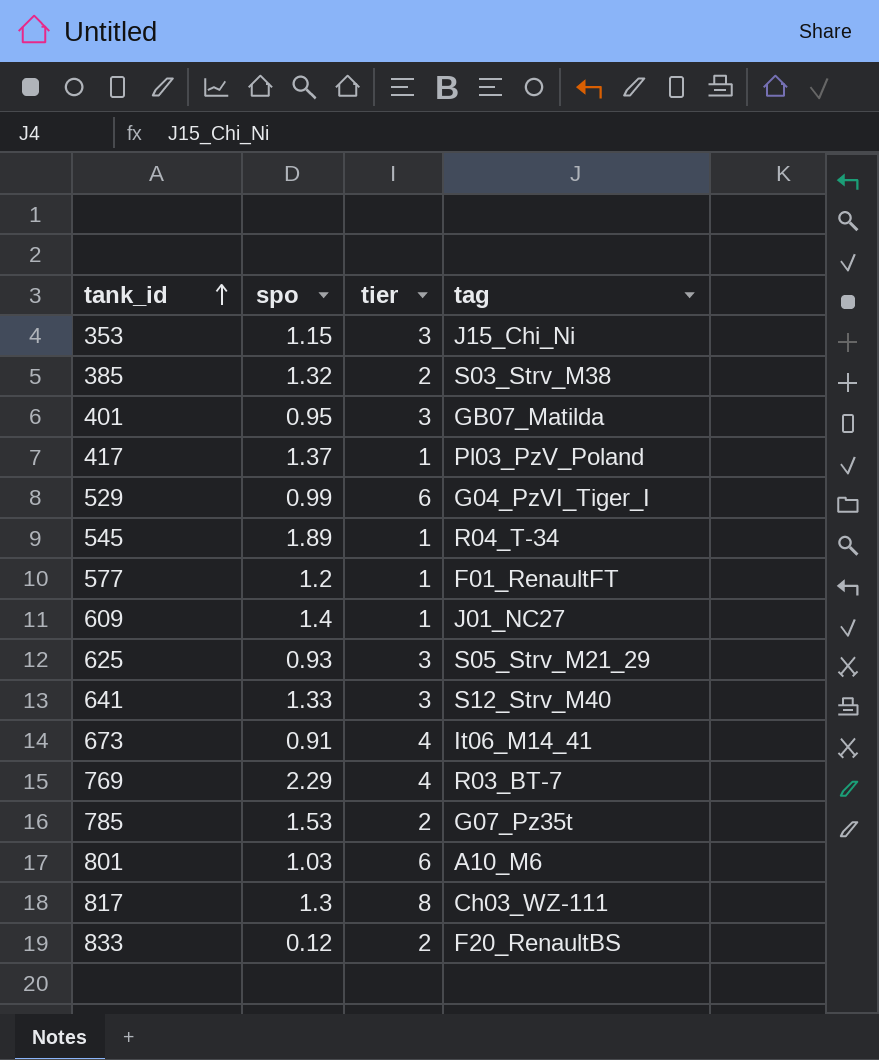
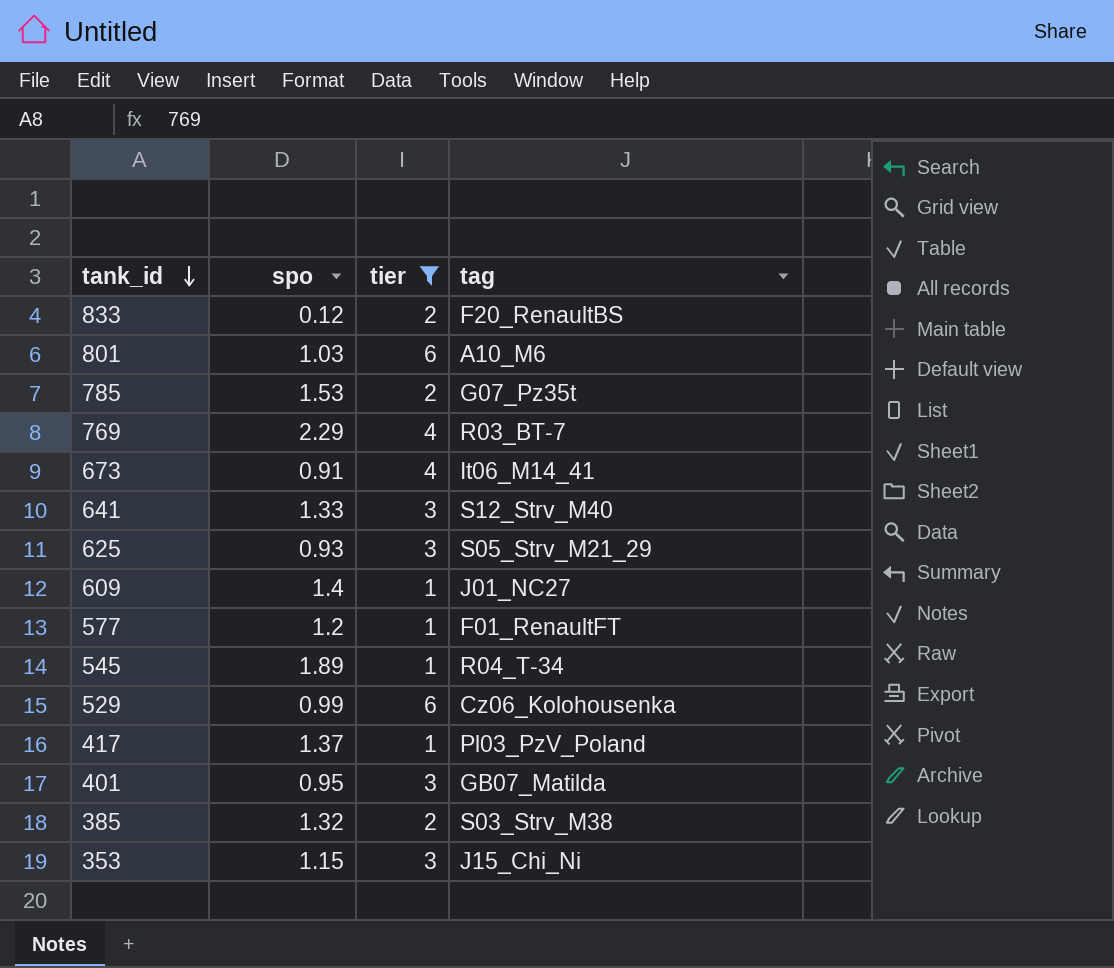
filter: none -> tier != 8
row order: tank_id ascending -> tank_id descending
529 | tag: G04_PzVI_Tiger_I -> Cz06_Kolohousenka

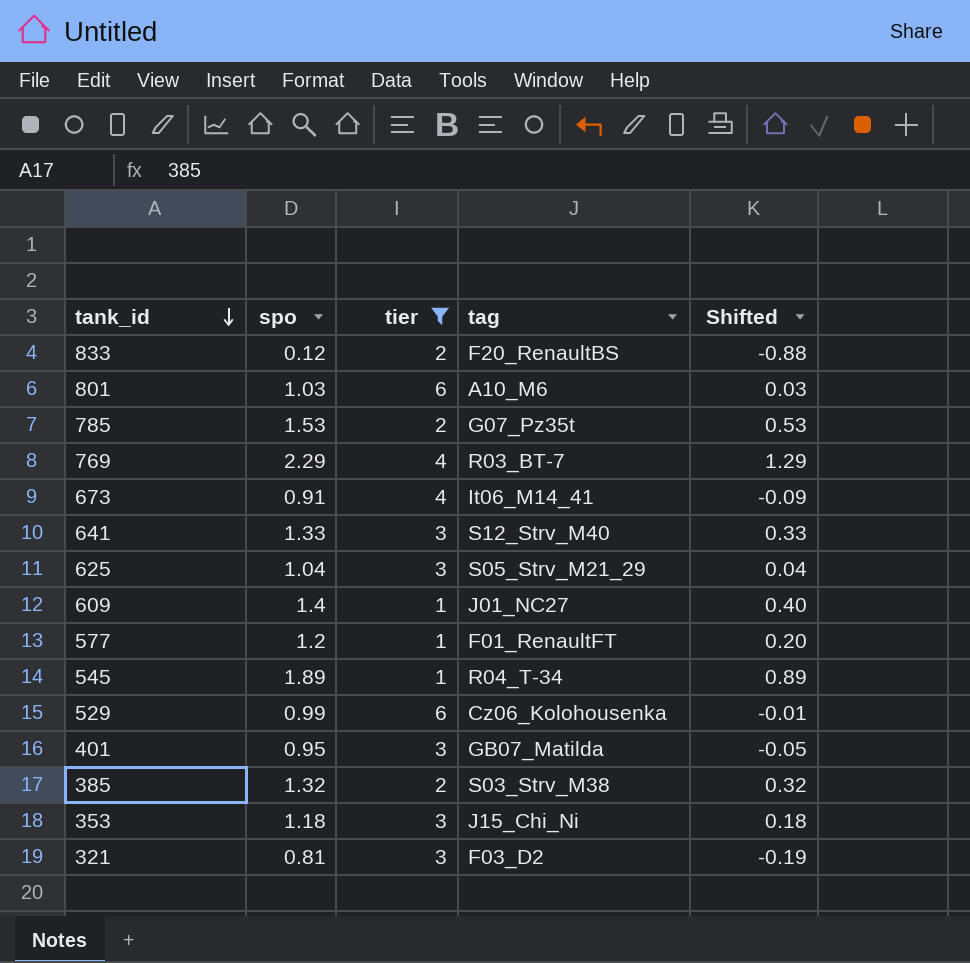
column Shifted | formula: none -> [spo] - 1
row 417: 1.37 | 1 | Pl03_PzV_Poland -> none
625 | spo: 0.93 -> 1.04
353 | spo: 1.15 -> 1.18
row 321: none -> 0.81 | 3 | F03_D2 | -0.19

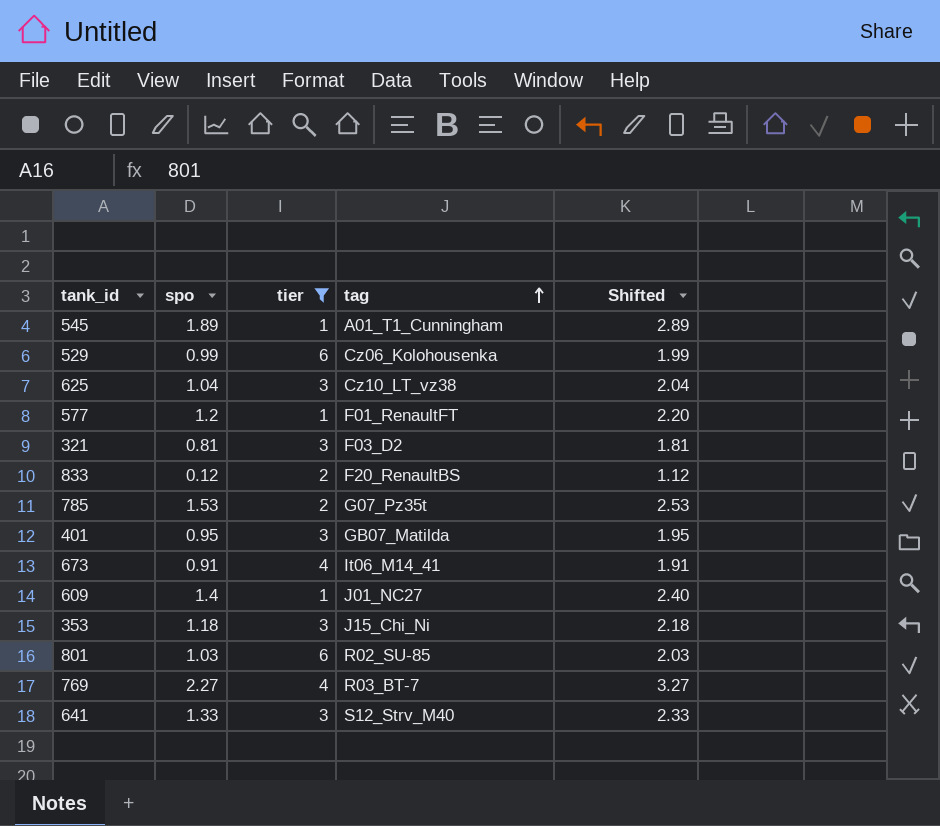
row order: tank_id descending -> tag ascending
column Shifted | formula: [spo] - 1 -> [spo] + 1
row 385: 1.32 | 2 | S03_Strv_M38 | 0.32 -> none
545 | tag: R04_T-34 -> A01_T1_Cunningham
625 | tag: S05_Strv_M21_29 -> Cz10_LT_vz38
801 | tag: A10_M6 -> R02_SU-85
769 | spo: 2.29 -> 2.27

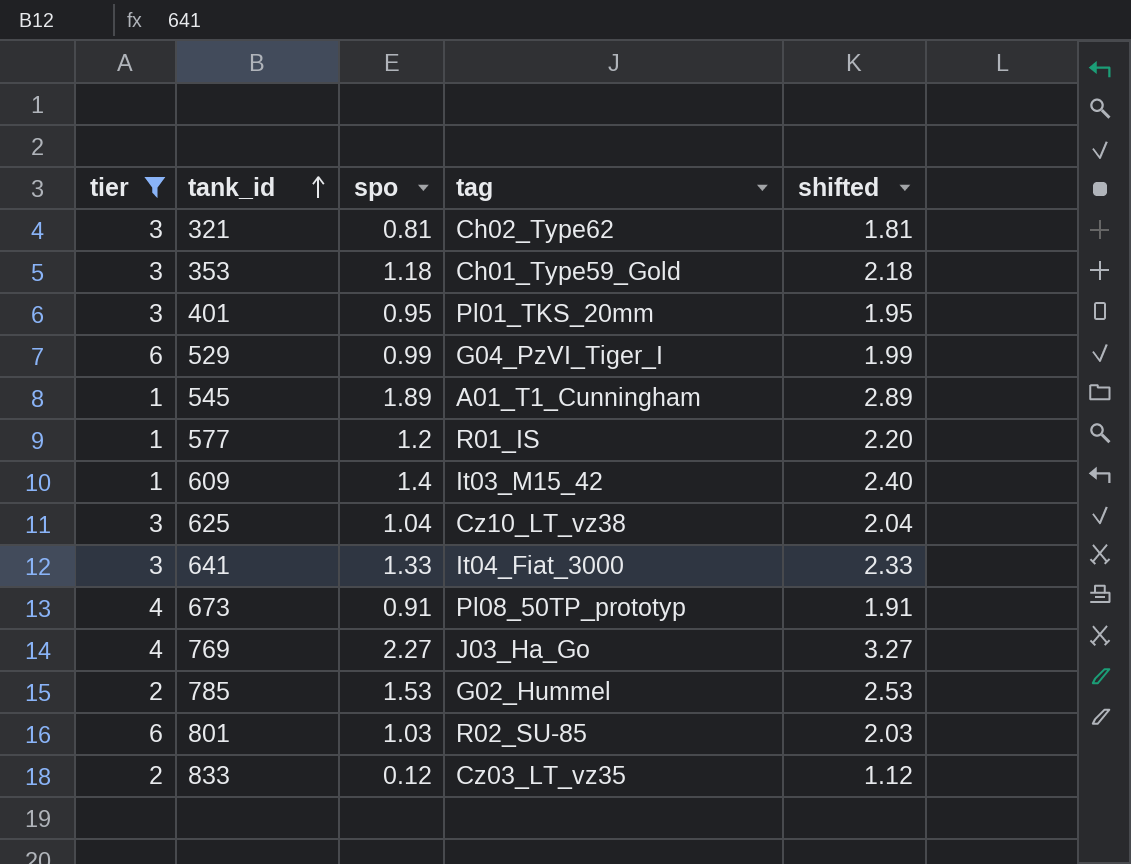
row order: tag ascending -> tank_id ascending
column tier | position: 3 -> 1
column name: Shifted -> shifted
321 | tag: F03_D2 -> Ch02_Type62
353 | tag: J15_Chi_Ni -> Ch01_Type59_Gold
401 | tag: GB07_Matilda -> Pl01_TKS_20mm
529 | tag: Cz06_Kolohousenka -> G04_PzVI_Tiger_I
577 | tag: F01_RenaultFT -> R01_IS
609 | tag: J01_NC27 -> It03_M15_42
641 | tag: S12_Strv_M40 -> It04_Fiat_3000
673 | tag: It06_M14_41 -> Pl08_50TP_prototyp
769 | tag: R03_BT-7 -> J03_Ha_Go
785 | tag: G07_Pz35t -> G02_Hummel
833 | tag: F20_RenaultBS -> Cz03_LT_vz35

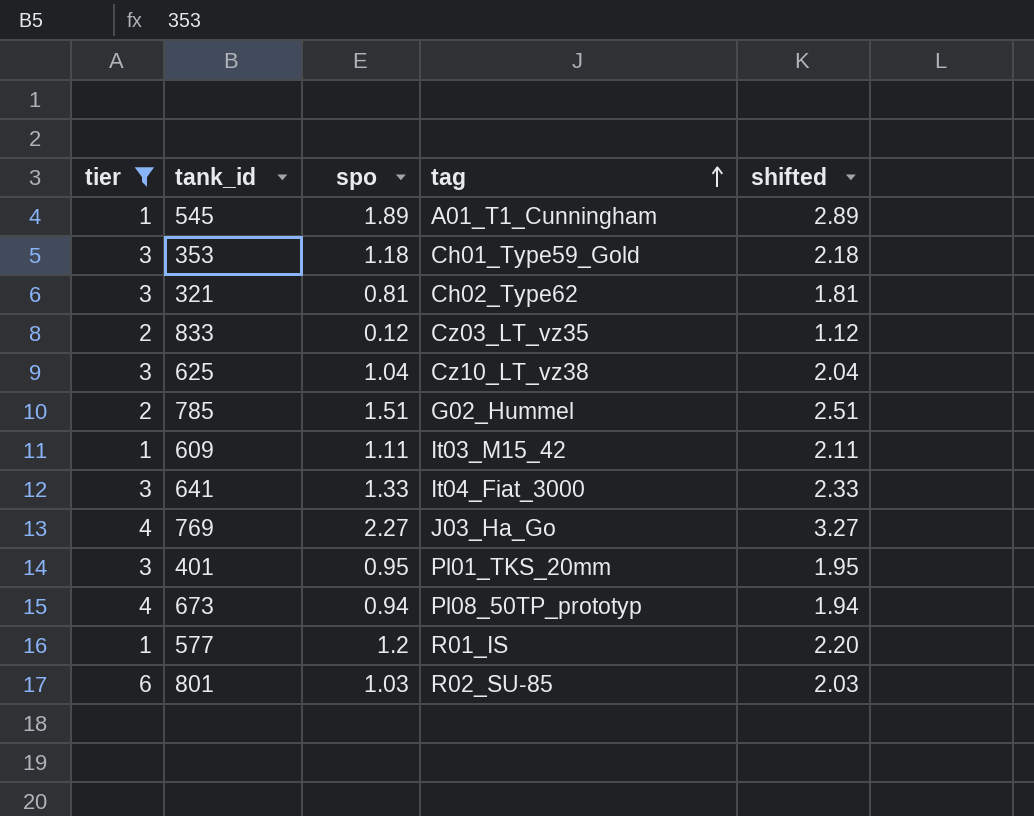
row order: tank_id ascending -> tag ascending
row 529: 6 | 0.99 | G04_PzVI_Tiger_I | 1.99 -> none
785 | spo: 1.53 -> 1.51
785 | shifted: 2.53 -> 2.51
609 | spo: 1.4 -> 1.11
609 | shifted: 2.40 -> 2.11
673 | spo: 0.91 -> 0.94
673 | shifted: 1.91 -> 1.94

